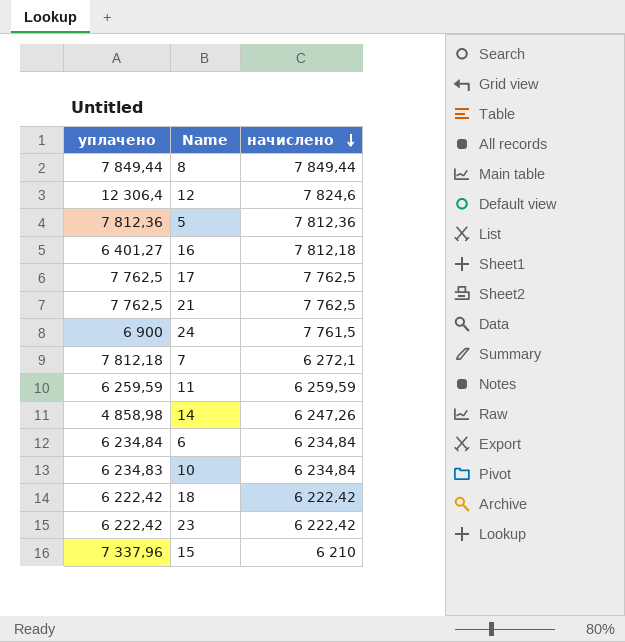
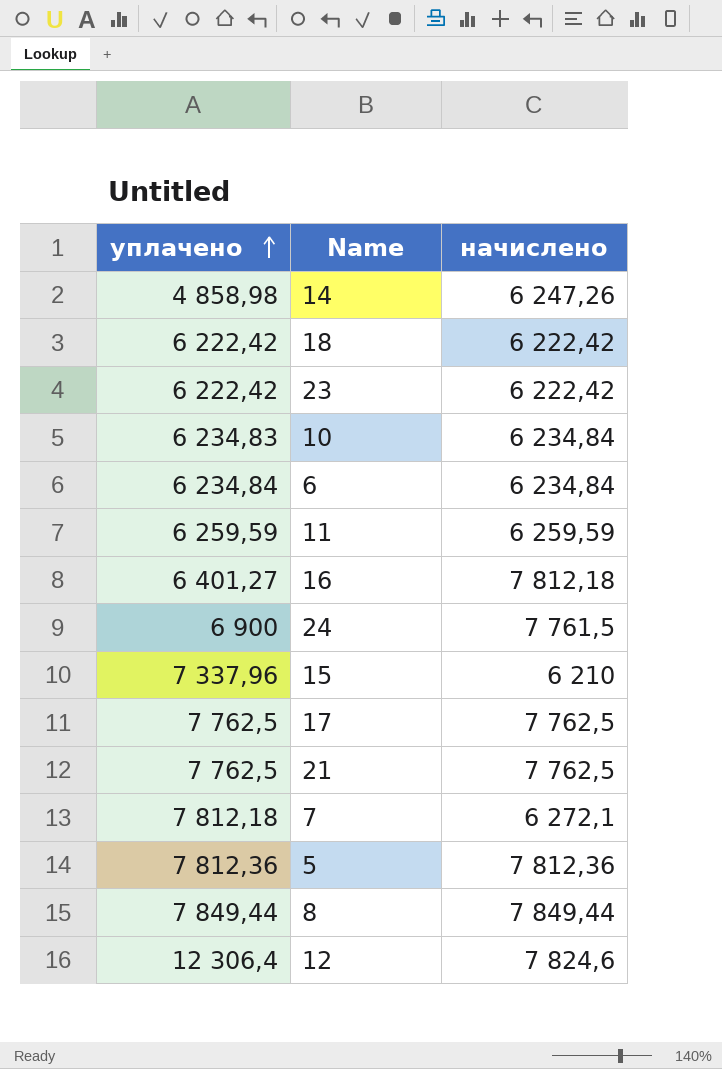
row order: начислено descending -> уплачено ascending

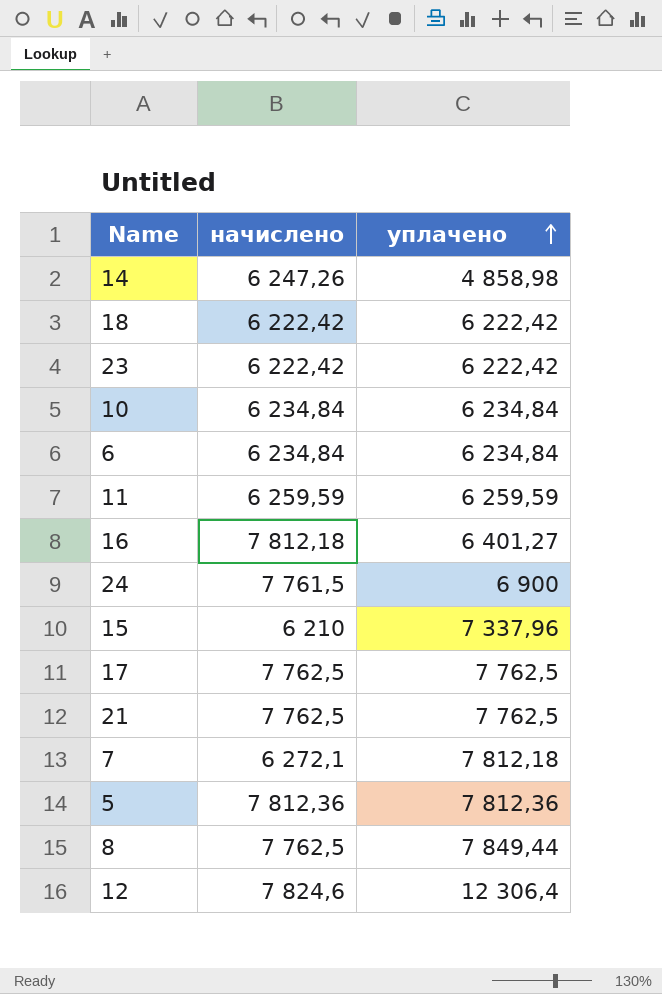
column уплачено | position: 1 -> 3
10 | уплачено: 6 234,83 -> 6 234,84
8 | начислено: 7 849,44 -> 7 762,5

